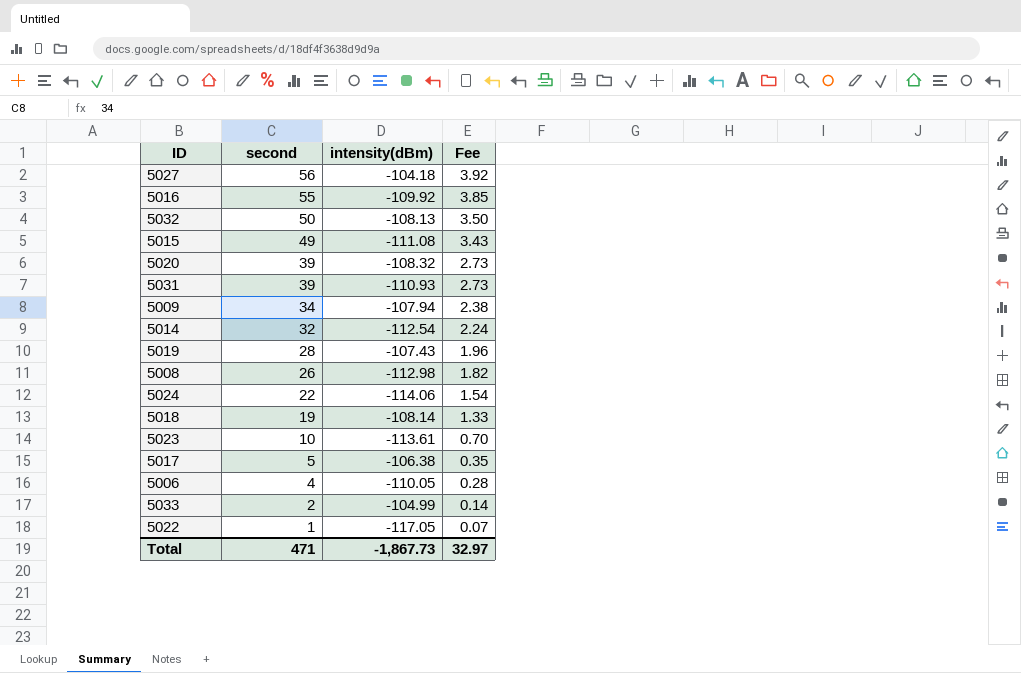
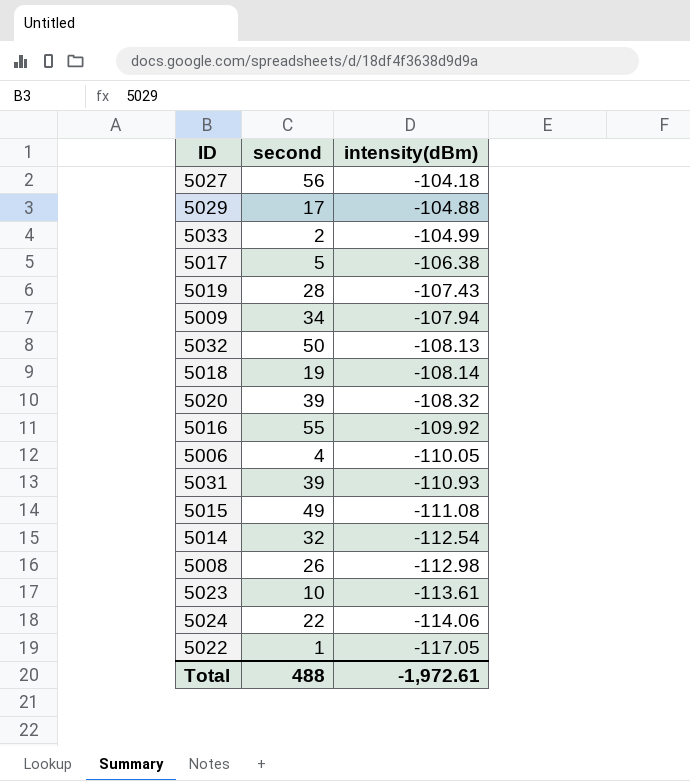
row order: second descending -> intensity(dBm) descending
column Fee | formula: [second] * 0.07 -> none
row 5029: none -> 17 | -104.88
Total | second: 471 -> 488
Total | intensity(dBm): -1,867.73 -> -1,972.61

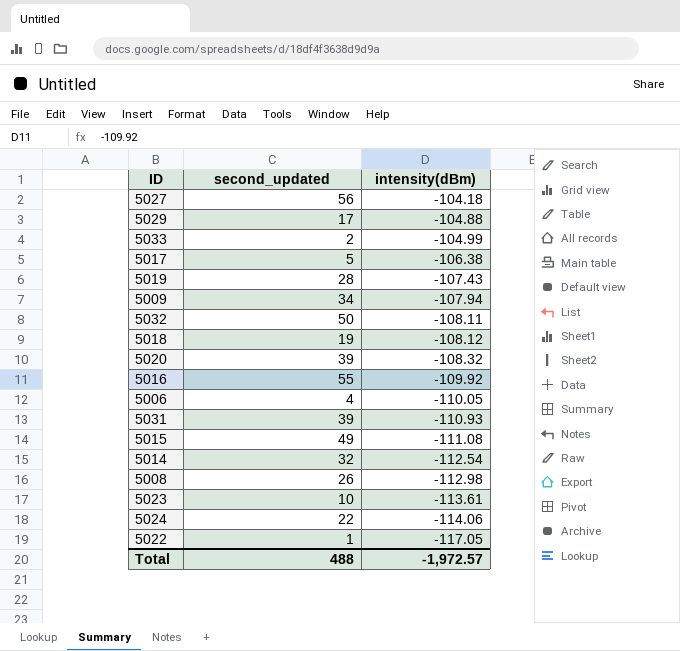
column name: second -> second_updated
5032 | intensity(dBm): -108.13 -> -108.11
5018 | intensity(dBm): -108.14 -> -108.12
Total | intensity(dBm): -1,972.61 -> -1,972.57

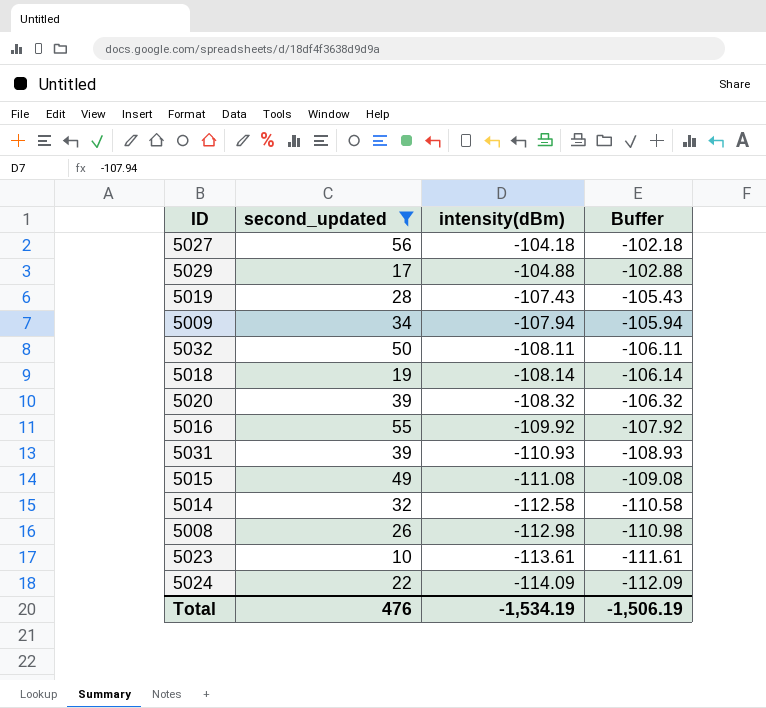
filter: none -> second_updated >= 10
column Buffer | formula: none -> [intensity(dBm)] + 2
5018 | intensity(dBm): -108.12 -> -108.14
5014 | intensity(dBm): -112.54 -> -112.58
5024 | intensity(dBm): -114.06 -> -114.09
Total | second_updated: 488 -> 476
Total | intensity(dBm): -1,972.57 -> -1,534.19

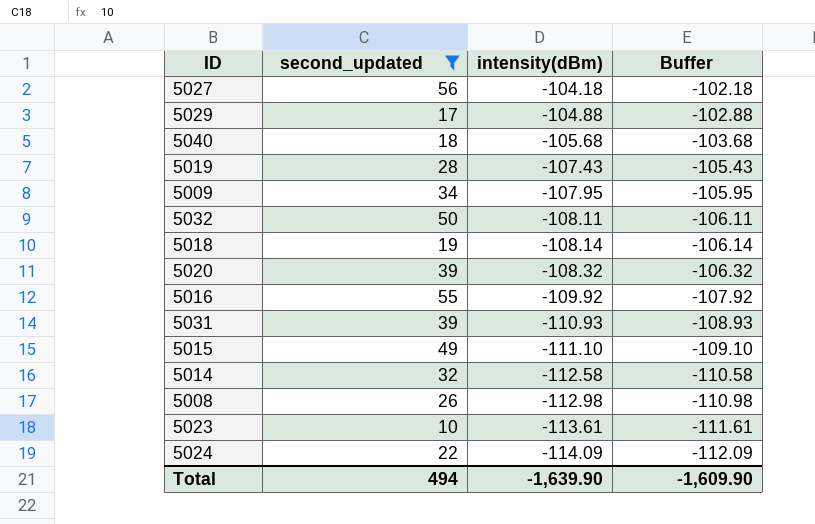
row 5040: none -> 18 | -105.68 | -103.68
5009 | intensity(dBm): -107.94 -> -107.95
5009 | Buffer: -105.94 -> -105.95
5015 | intensity(dBm): -111.08 -> -111.10
5015 | Buffer: -109.08 -> -109.10
Total | second_updated: 476 -> 494
Total | intensity(dBm): -1,534.19 -> -1,639.90
Total | Buffer: -1,506.19 -> -1,609.90

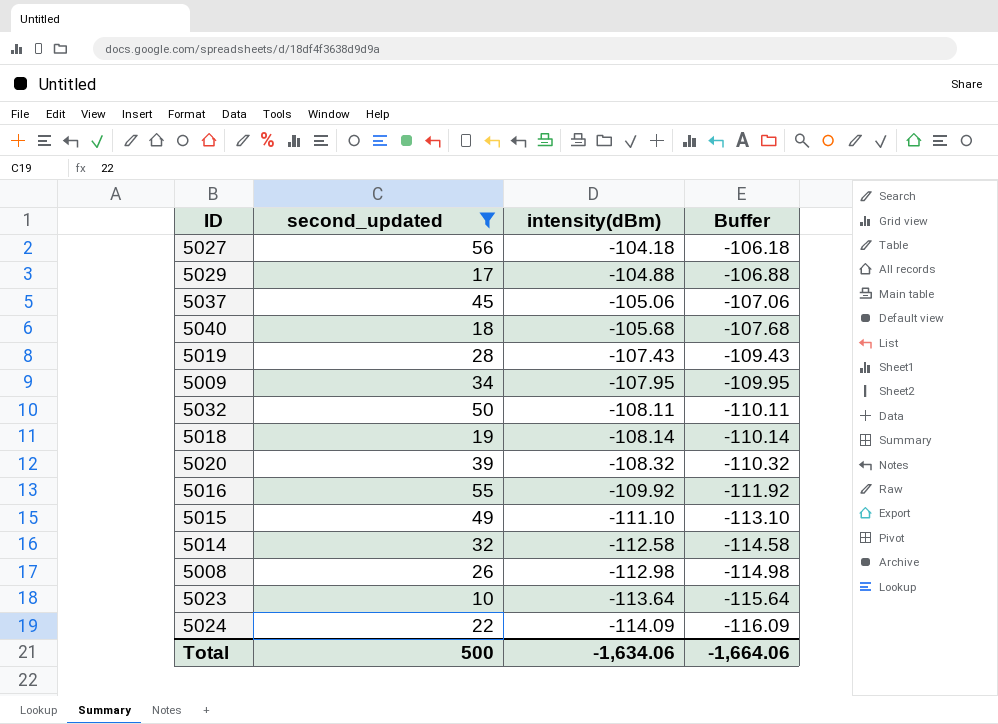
column Buffer | formula: [intensity(dBm)] + 2 -> [intensity(dBm)] - 2
row 5031: 39 | -110.93 | -108.93 -> none
row 5037: none -> 45 | -105.06 | -107.06
5023 | intensity(dBm): -113.61 -> -113.64
Total | second_updated: 494 -> 500
Total | intensity(dBm): -1,639.90 -> -1,634.06
Total | Buffer: -1,609.90 -> -1,664.06

